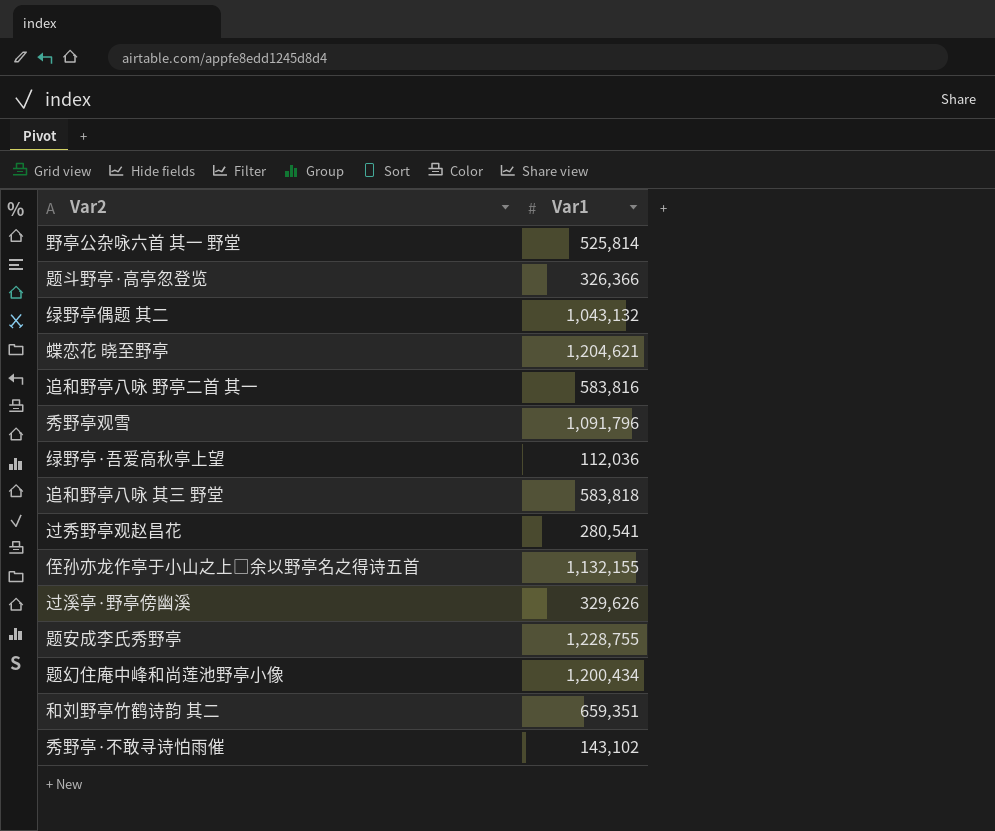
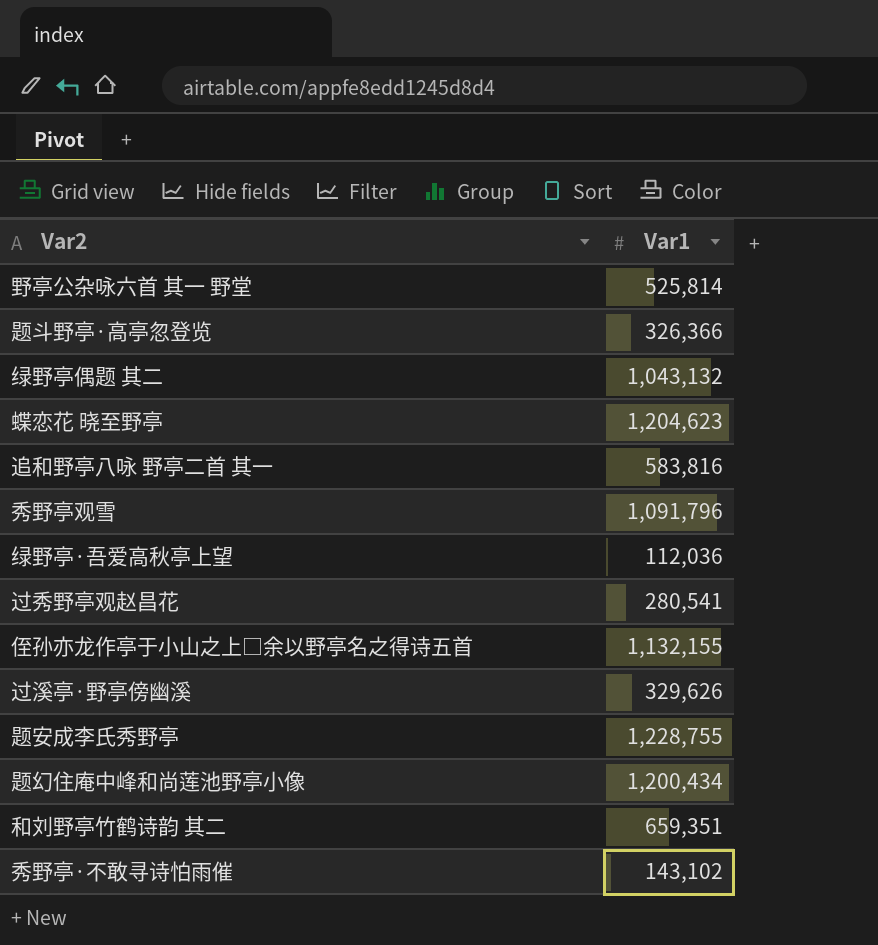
row 追和野亭八咏 其三 野堂: 583,818 -> none
蝶恋花 晓至野亭 | Var1: 1,204,621 -> 1,204,623

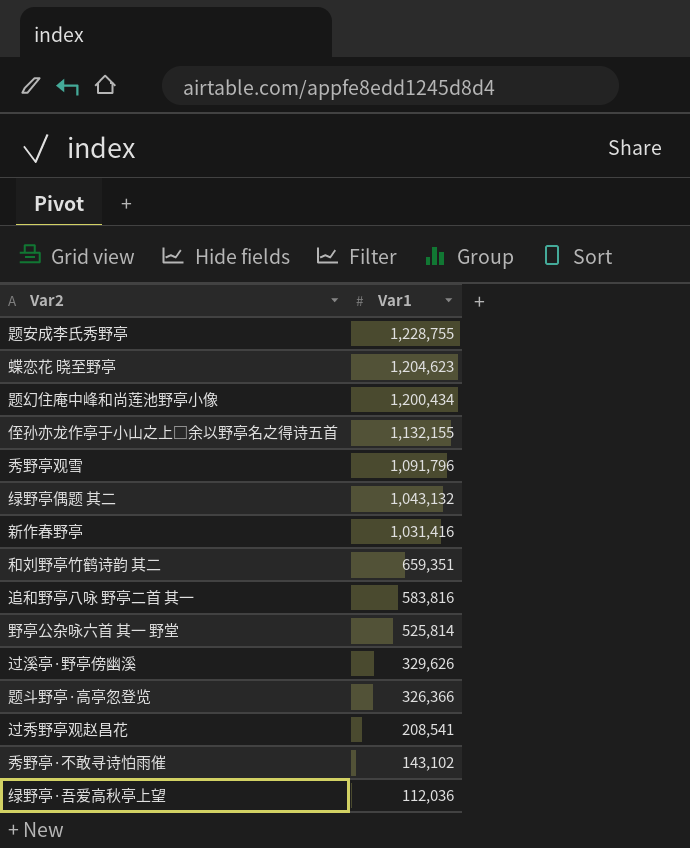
row order: none -> Var1 descending
row 新作春野亭: none -> 1,031,416
过秀野亭观赵昌花 | Var1: 280,541 -> 208,541

